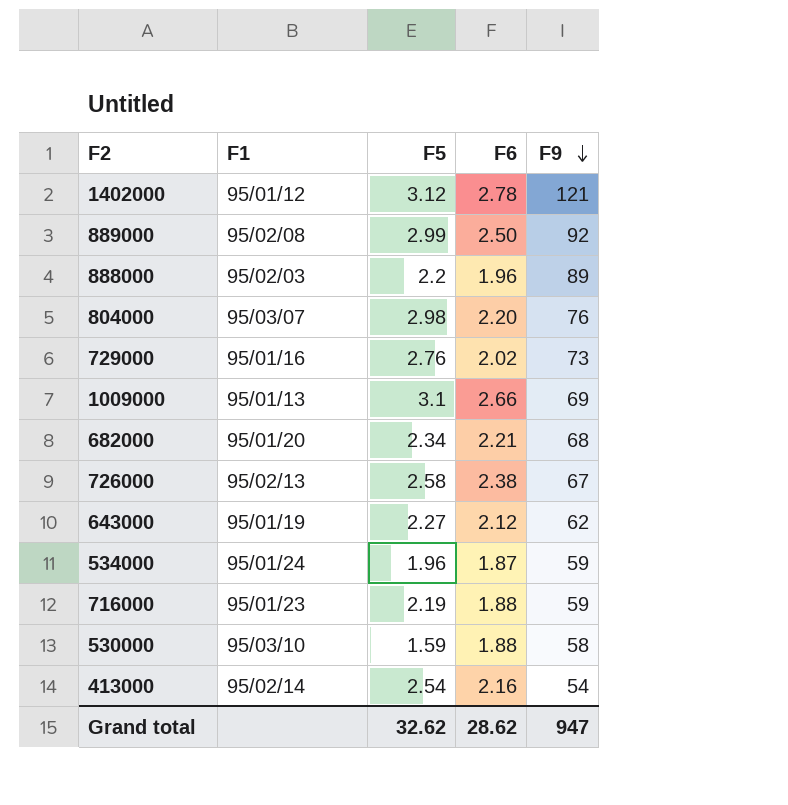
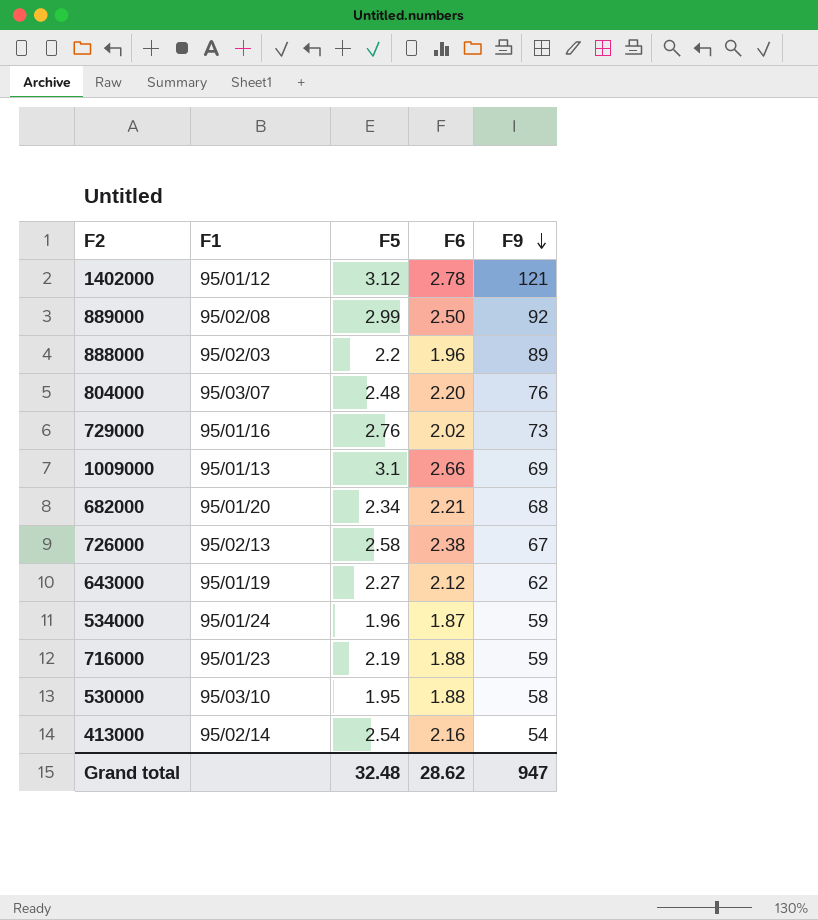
804000 | F5: 2.98 -> 2.48
530000 | F5: 1.59 -> 1.95
Grand total | F5: 32.62 -> 32.48

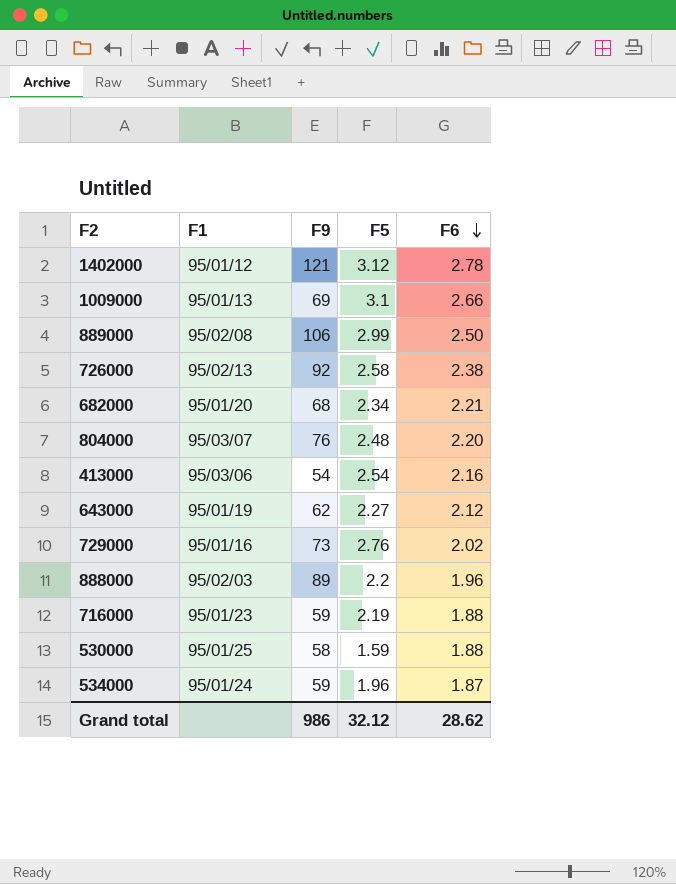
row order: F9 descending -> F6 descending
column F9 | position: 5 -> 3
889000 | F9: 92 -> 106
726000 | F9: 67 -> 92
413000 | F1: 95/02/14 -> 95/03/06
530000 | F1: 95/03/10 -> 95/01/25
530000 | F5: 1.95 -> 1.59
Grand total | F9: 947 -> 986
Grand total | F5: 32.48 -> 32.12

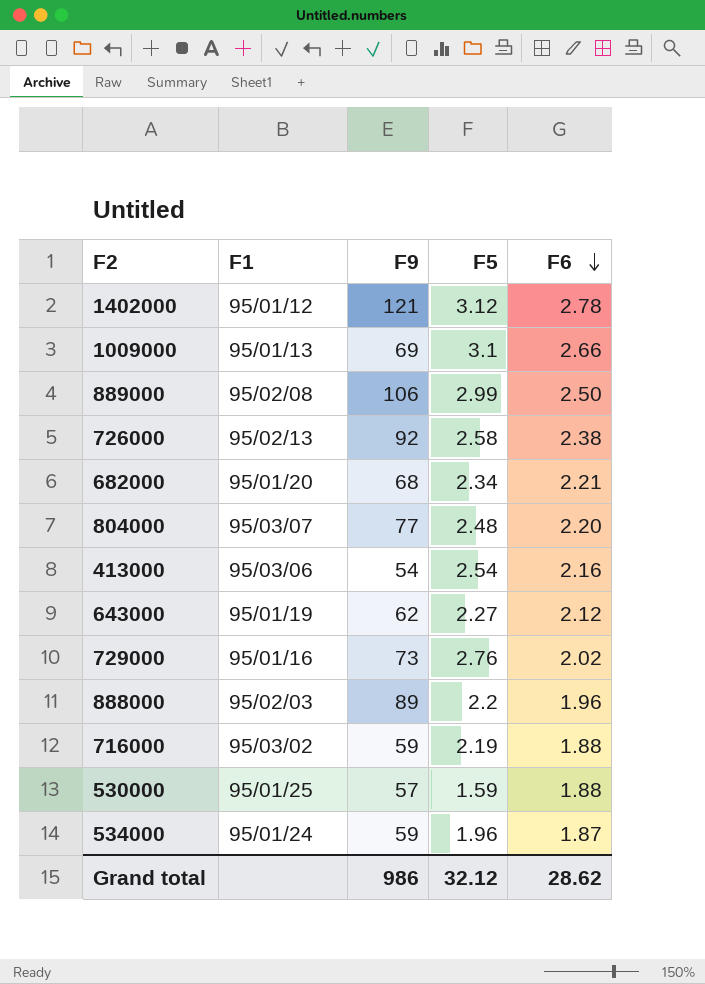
804000 | F9: 76 -> 77
716000 | F1: 95/01/23 -> 95/03/02
530000 | F9: 58 -> 57

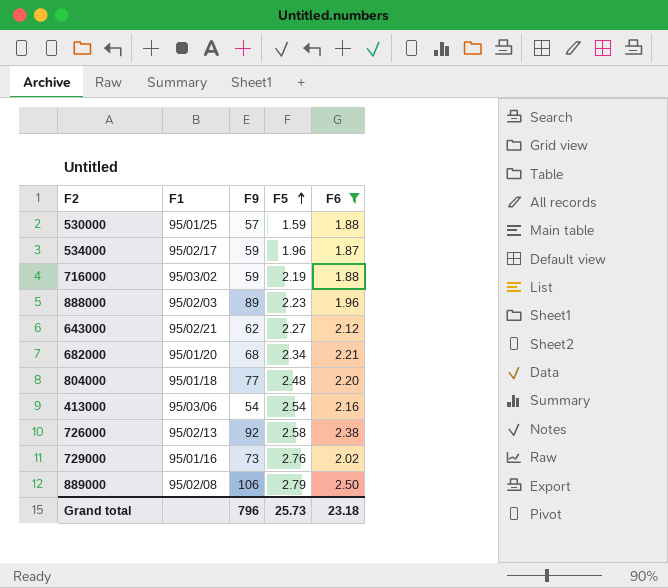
filter: none -> F6 <= 2.50
row order: F6 descending -> F5 ascending
534000 | F1: 95/01/24 -> 95/02/17
888000 | F5: 2.2 -> 2.23
643000 | F1: 95/01/19 -> 95/02/21
804000 | F1: 95/03/07 -> 95/01/18
889000 | F5: 2.99 -> 2.79
Grand total | F9: 986 -> 796
Grand total | F5: 32.12 -> 25.73
Grand total | F6: 28.62 -> 23.18

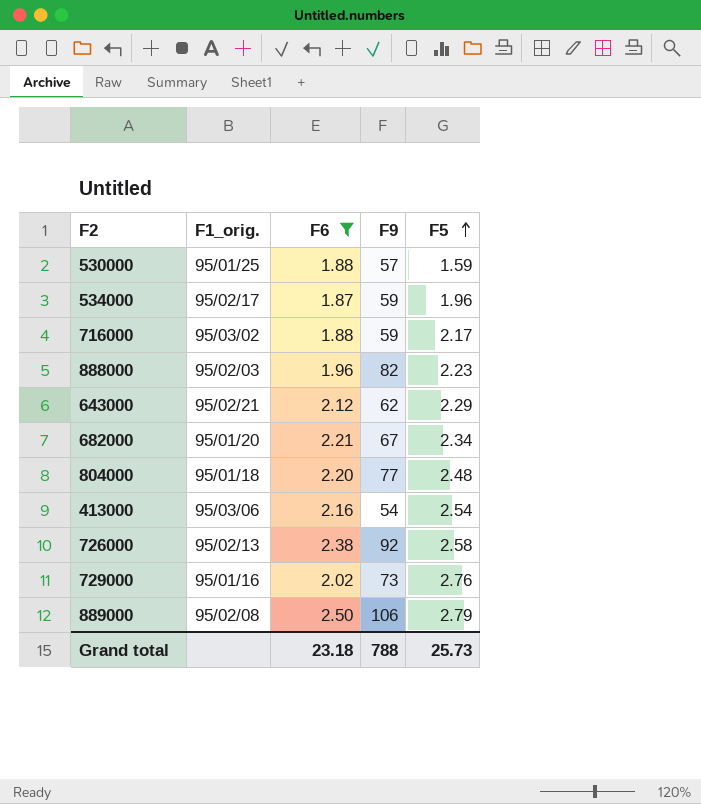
column name: F1 -> F1_orig.
column F6 | position: 5 -> 3
716000 | F5: 2.19 -> 2.17
888000 | F9: 89 -> 82
643000 | F5: 2.27 -> 2.29
682000 | F9: 68 -> 67
Grand total | F9: 796 -> 788

